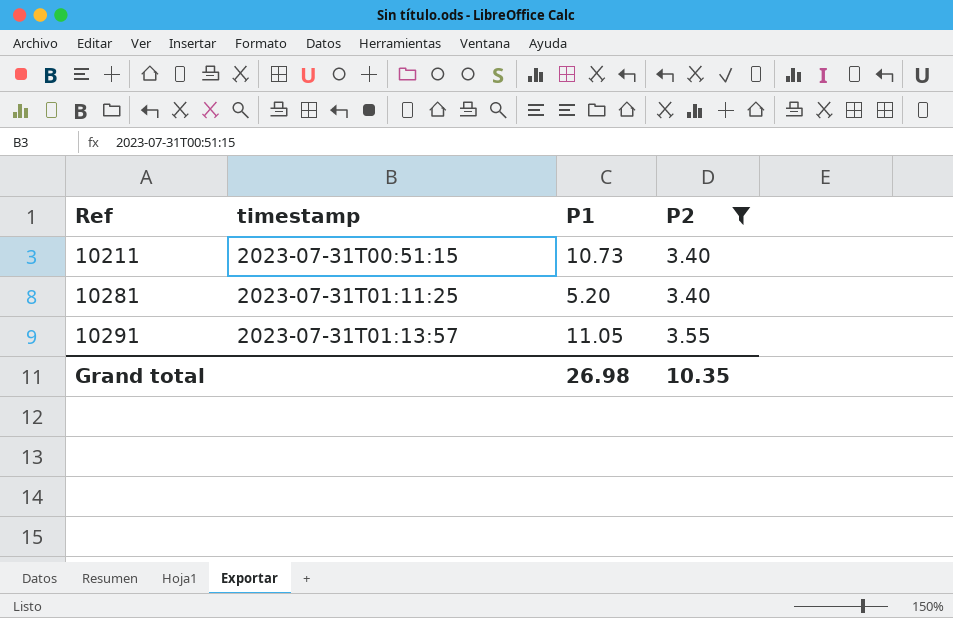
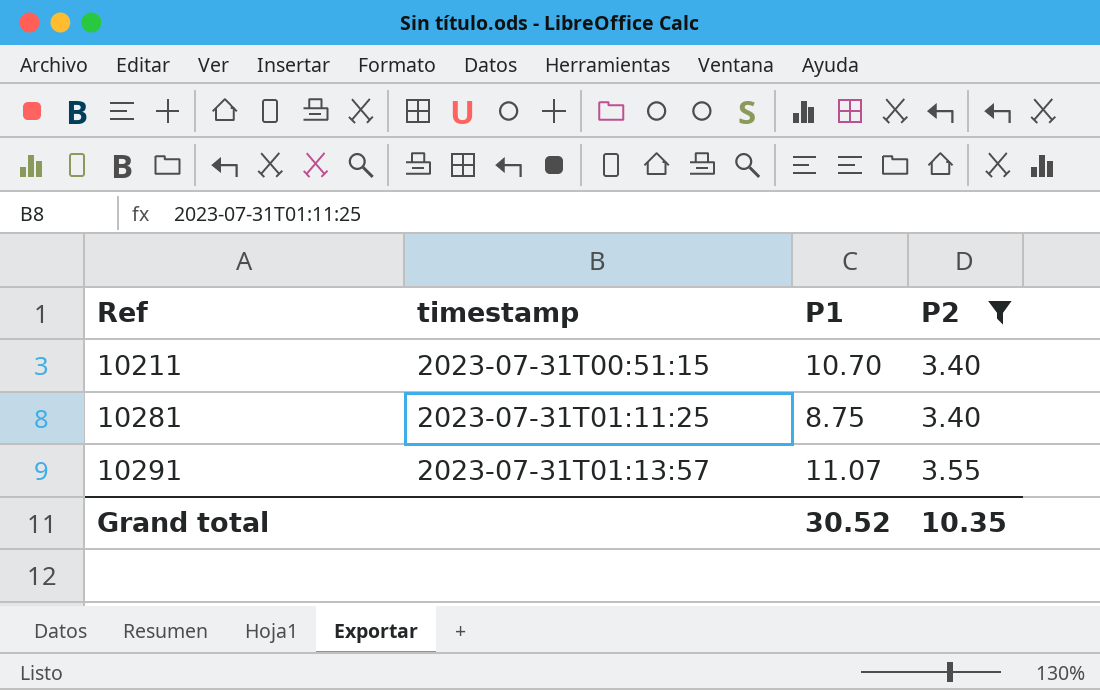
10211 | P1: 10.73 -> 10.70
10281 | P1: 5.20 -> 8.75
10291 | P1: 11.05 -> 11.07
Grand total | P1: 26.98 -> 30.52

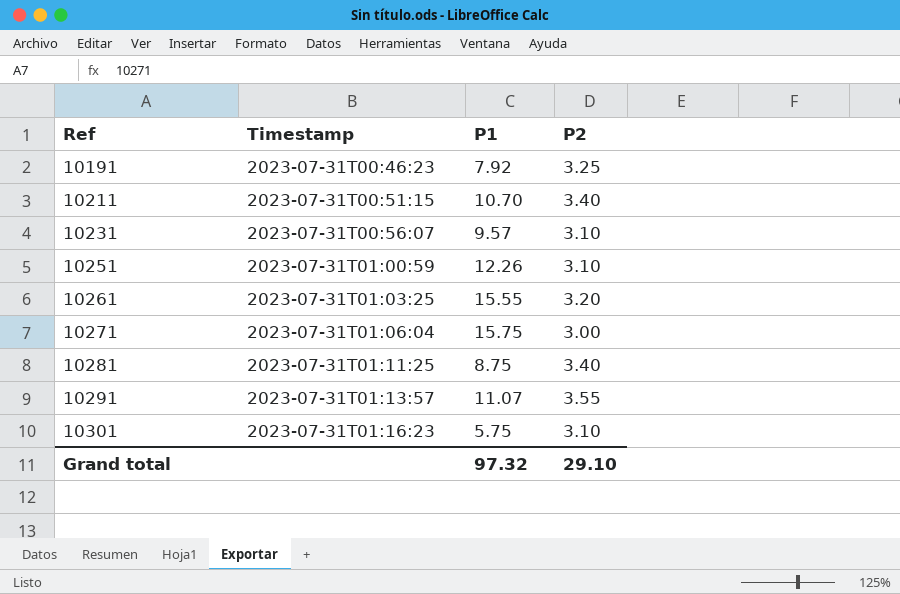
filter: P2 >= 3.40 -> none
column name: timestamp -> Timestamp
Grand total | P1: 30.52 -> 97.32
Grand total | P2: 10.35 -> 29.10

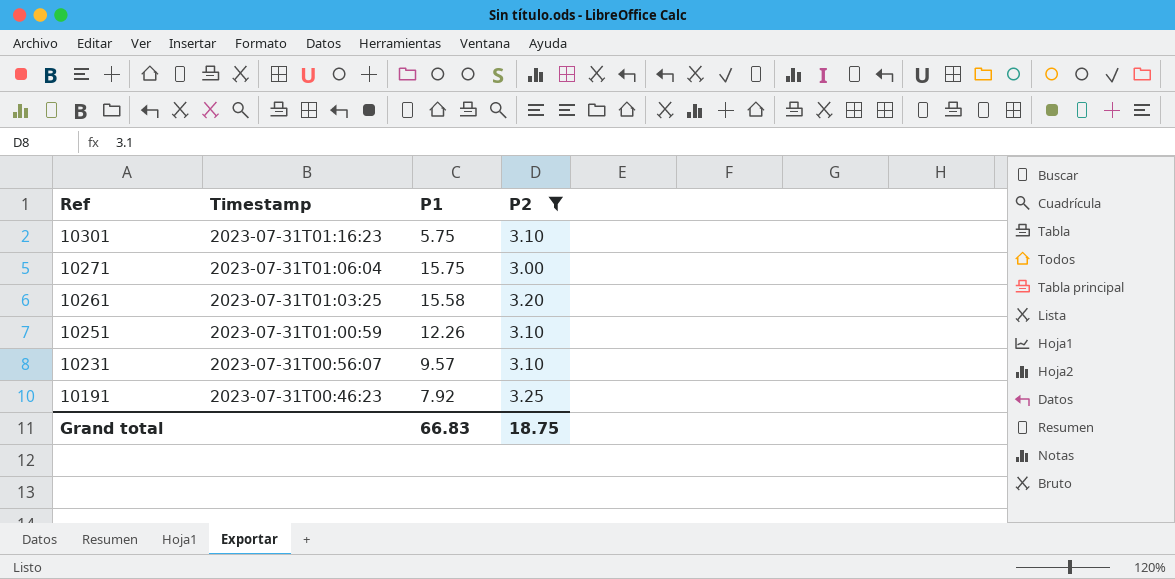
filter: none -> P2 <= 3.25
row order: Ref ascending -> Ref descending
10261 | P1: 15.55 -> 15.58
Grand total | P1: 97.32 -> 66.83
Grand total | P2: 29.10 -> 18.75

